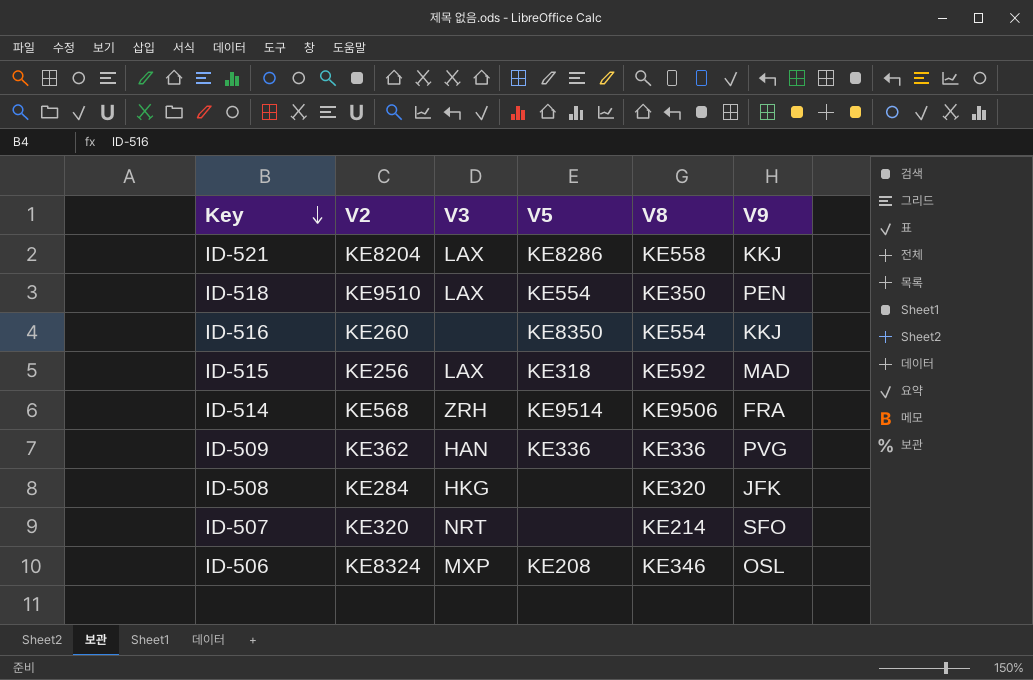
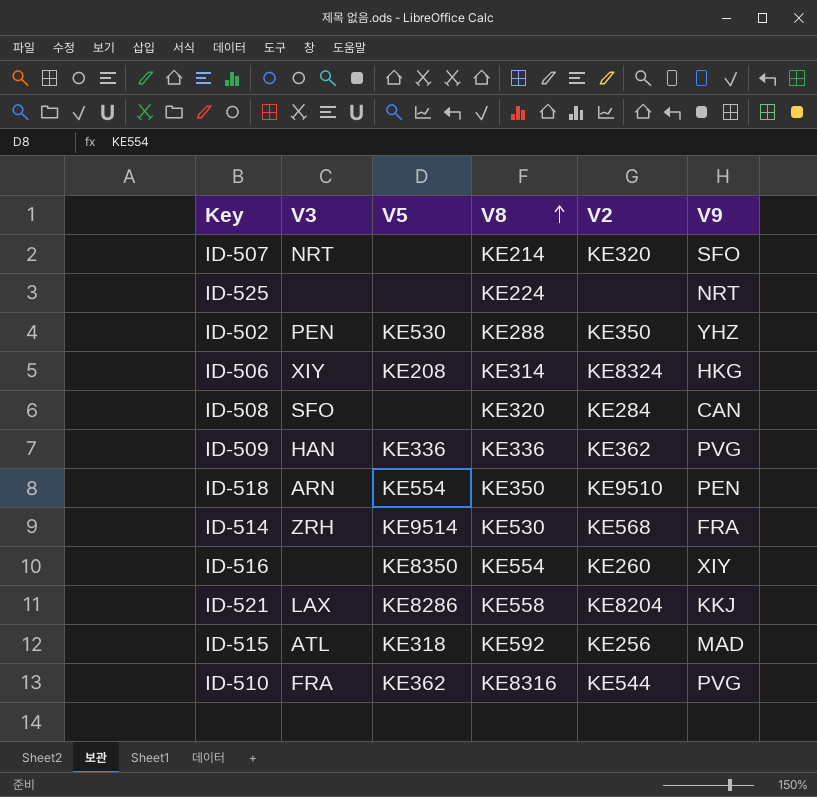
row order: Key descending -> V8 ascending
column V2 | position: 2 -> 5
row ID-525: none -> none | none | KE224 | none | NRT
row ID-502: none -> PEN | KE530 | KE288 | KE350 | YHZ
ID-506 | V3: MXP -> XIY
ID-506 | V8: KE346 -> KE314
ID-506 | V9: OSL -> HKG
ID-508 | V3: HKG -> SFO
ID-508 | V9: JFK -> CAN
ID-518 | V3: LAX -> ARN
ID-514 | V8: KE9506 -> KE530
ID-516 | V9: KKJ -> XIY
ID-515 | V3: LAX -> ATL
row ID-510: none -> FRA | KE362 | KE8316 | KE544 | PVG

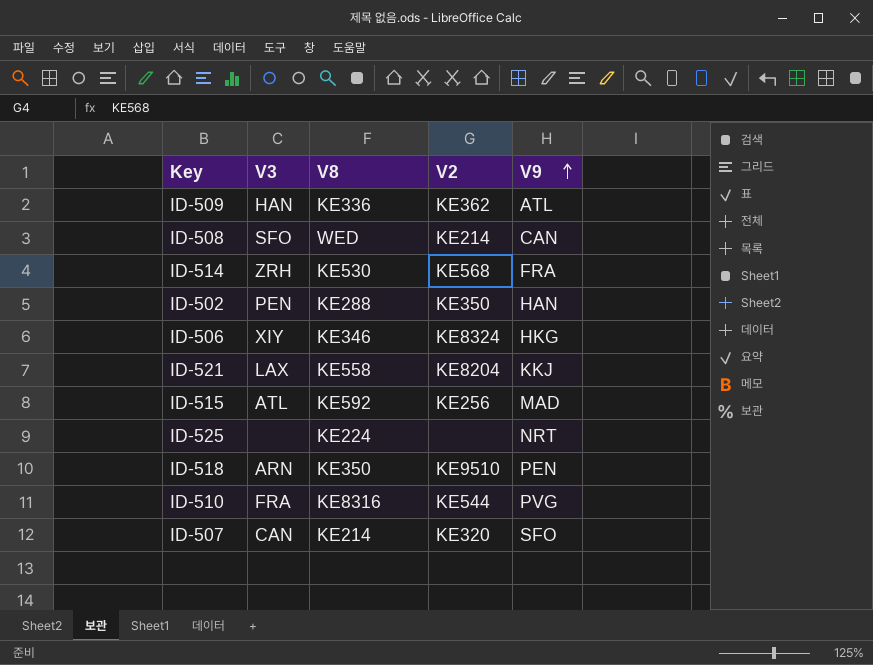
row order: V8 ascending -> V9 ascending
column V5 | position: 3 -> none
row ID-516: none | KE8350 | KE554 | KE260 | XIY -> none
ID-509 | V9: PVG -> ATL
ID-508 | V8: KE320 -> WED
ID-508 | V2: KE284 -> KE214
ID-502 | V9: YHZ -> HAN
ID-506 | V8: KE314 -> KE346
ID-507 | V3: NRT -> CAN

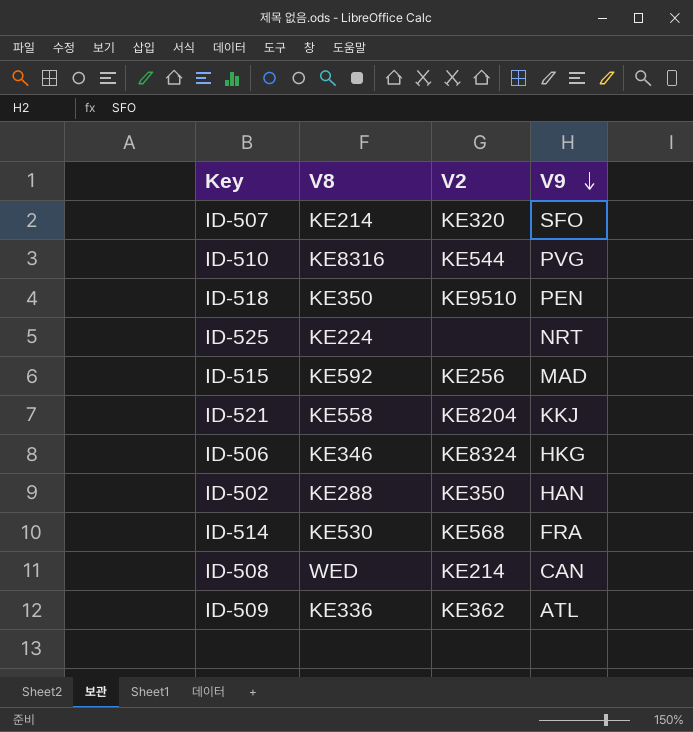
row order: V9 ascending -> V9 descending
column V3 | position: 2 -> none

